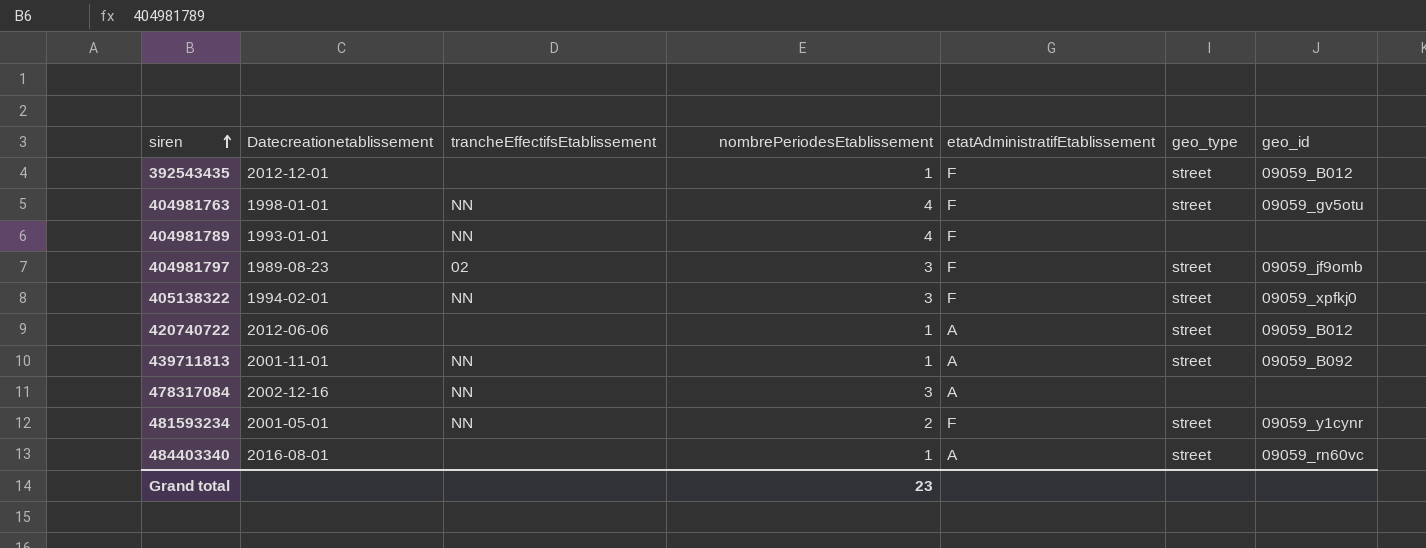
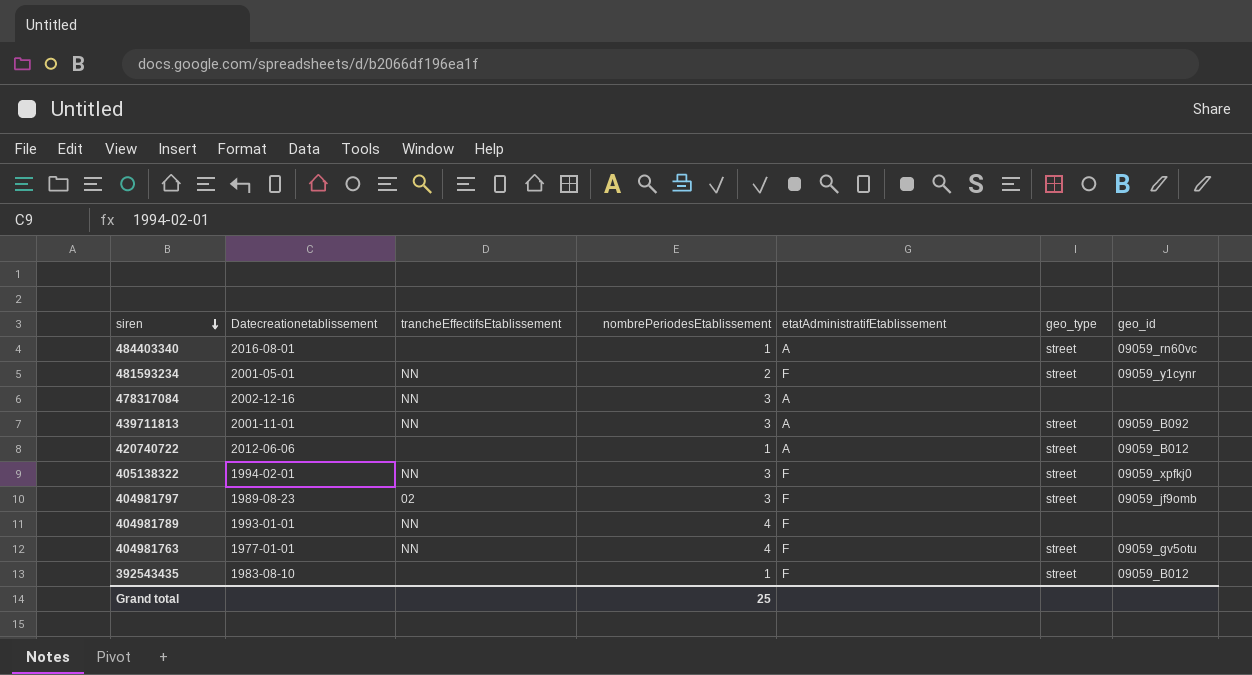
row order: siren ascending -> siren descending
439711813 | nombrePeriodesEtablissement: 1 -> 3
404981763 | Datecreationetablissement: 1998-01-01 -> 1977-01-01
392543435 | Datecreationetablissement: 2012-12-01 -> 1983-08-10
Grand total | nombrePeriodesEtablissement: 23 -> 25

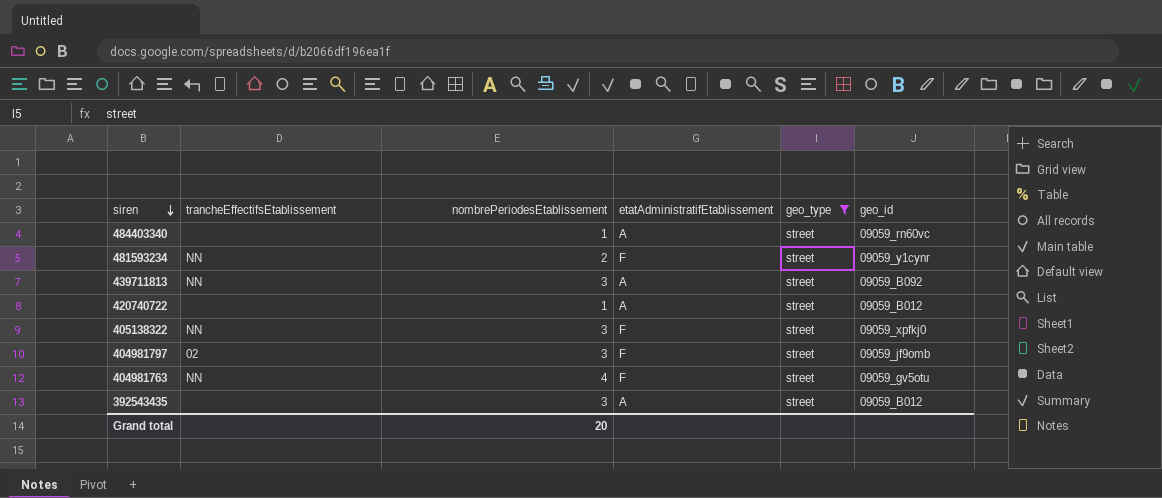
filter: none -> geo_type = street
column Datecreationetablissement | position: 2 -> none
392543435 | nombrePeriodesEtablissement: 1 -> 3
392543435 | etatAdministratifEtablissement: F -> A
Grand total | nombrePeriodesEtablissement: 25 -> 20

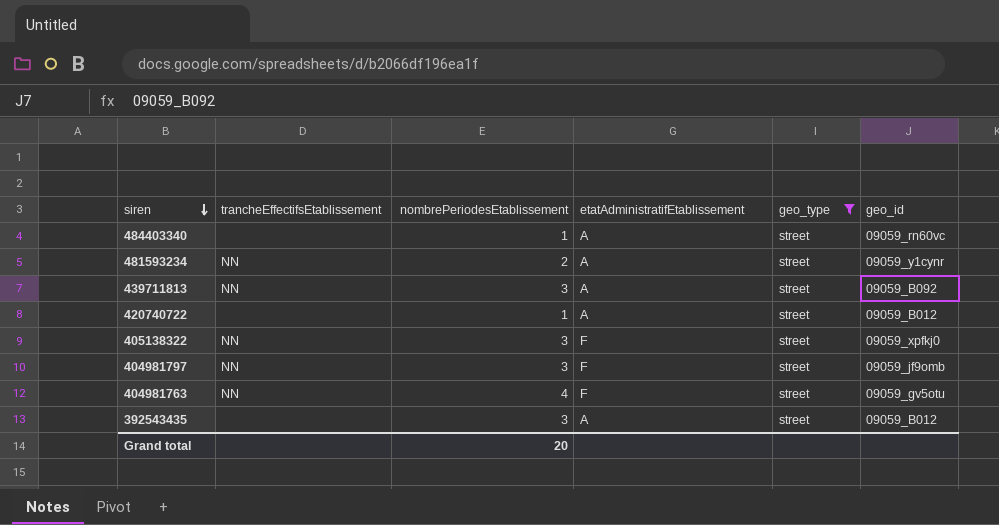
481593234 | etatAdministratifEtablissement: F -> A
404981797 | trancheEffectifsEtablissement: 02 -> NN

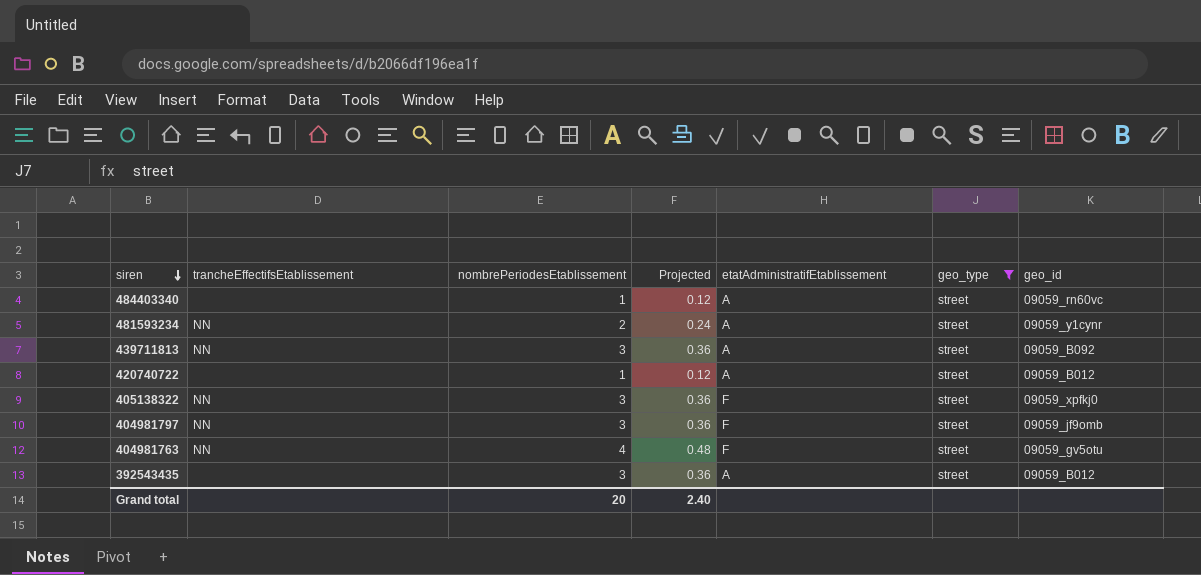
column Projected | formula: none -> [nombrePeriodesEtablissement] * 0.12

